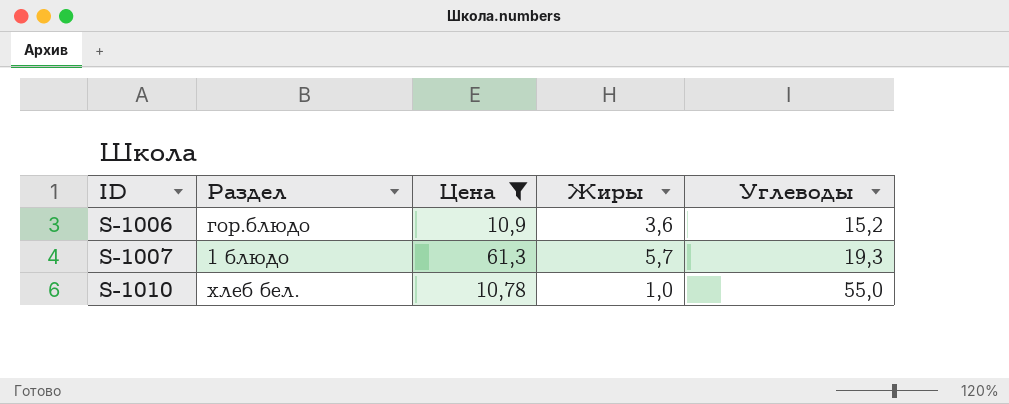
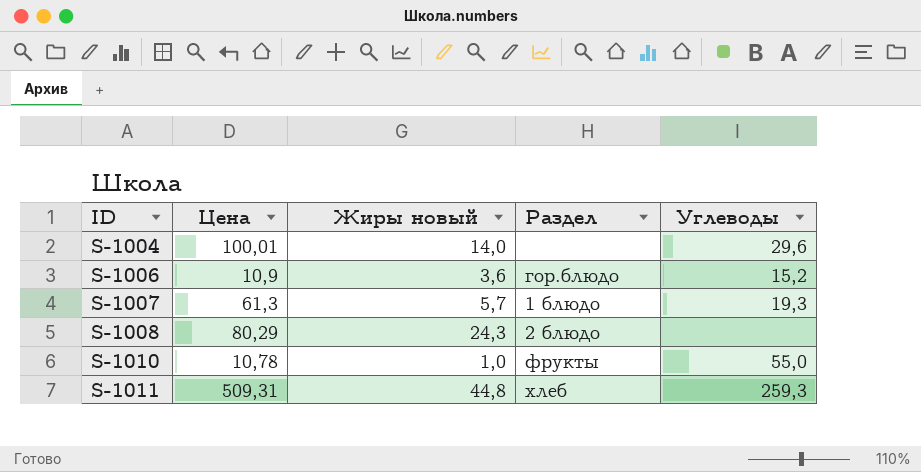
filter: Цена <= 61,3 -> none
column name: Жиры -> Жиры новый
column Раздел | position: 2 -> 4
S-1010 | Раздел: хлеб бел. -> фрукты

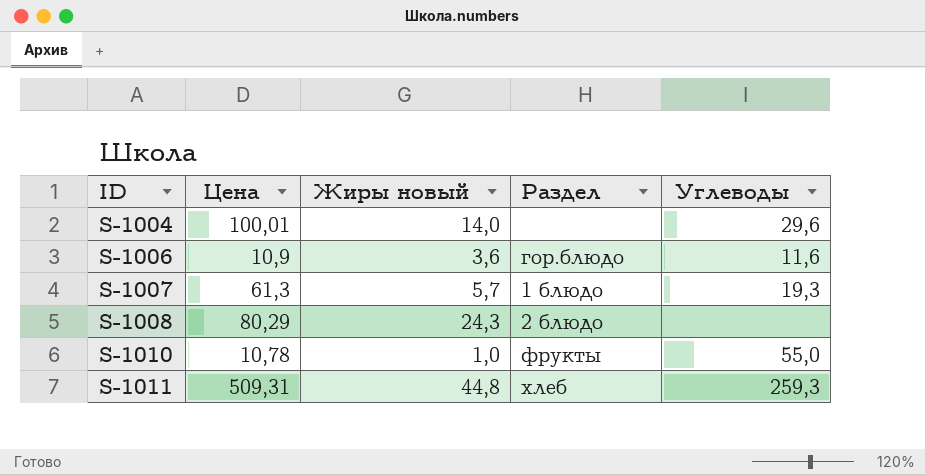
S-1006 | Углеводы: 15,2 -> 11,6

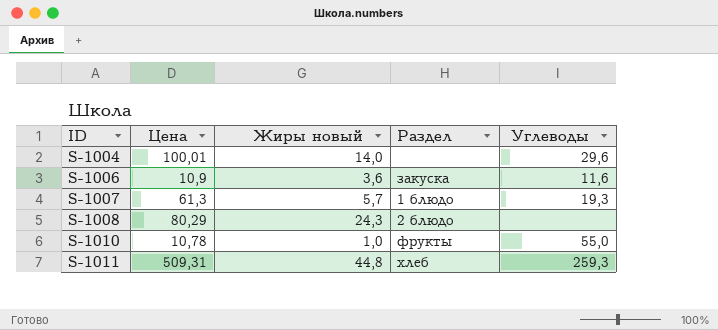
S-1006 | Раздел: гор.блюдо -> закуска

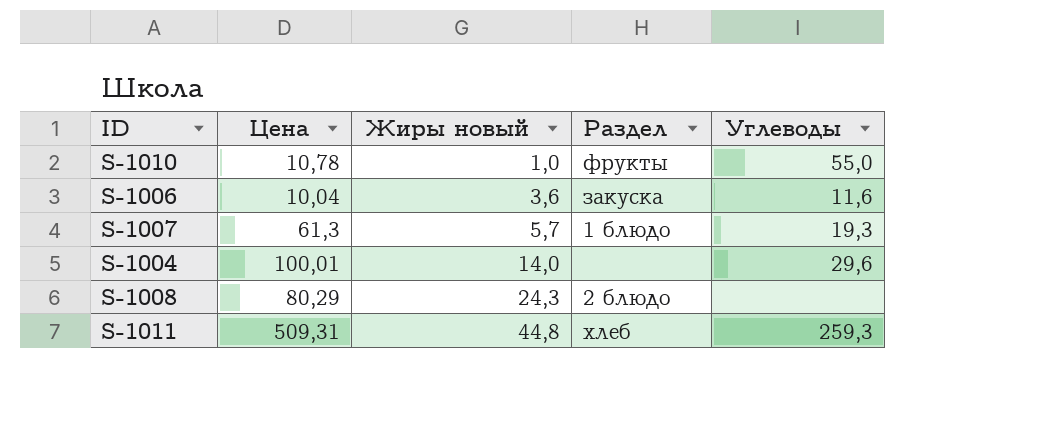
row order: ID ascending -> Жиры новый ascending
S-1006 | Цена: 10,9 -> 10,04

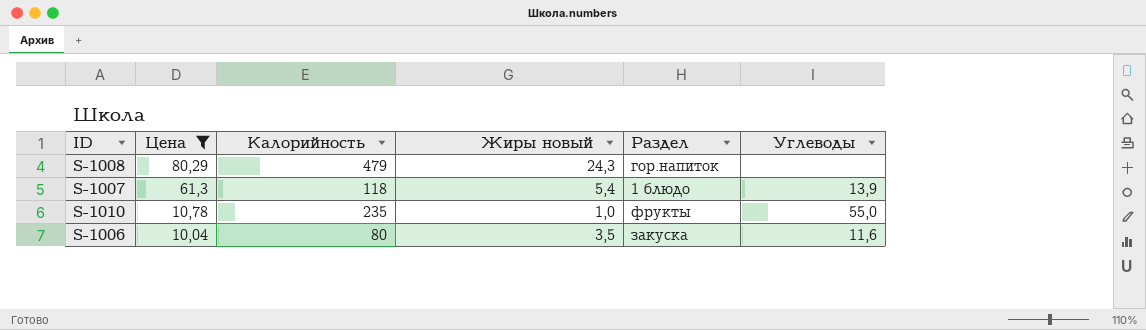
filter: none -> Цена <= 80,29
row order: Жиры новый ascending -> Цена descending
column Калорийность | position: none -> 3
S-1008 | Раздел: 2 блюдо -> гор.напиток
S-1007 | Жиры новый: 5,7 -> 5,4
S-1007 | Углеводы: 19,3 -> 13,9
S-1006 | Жиры новый: 3,6 -> 3,5

